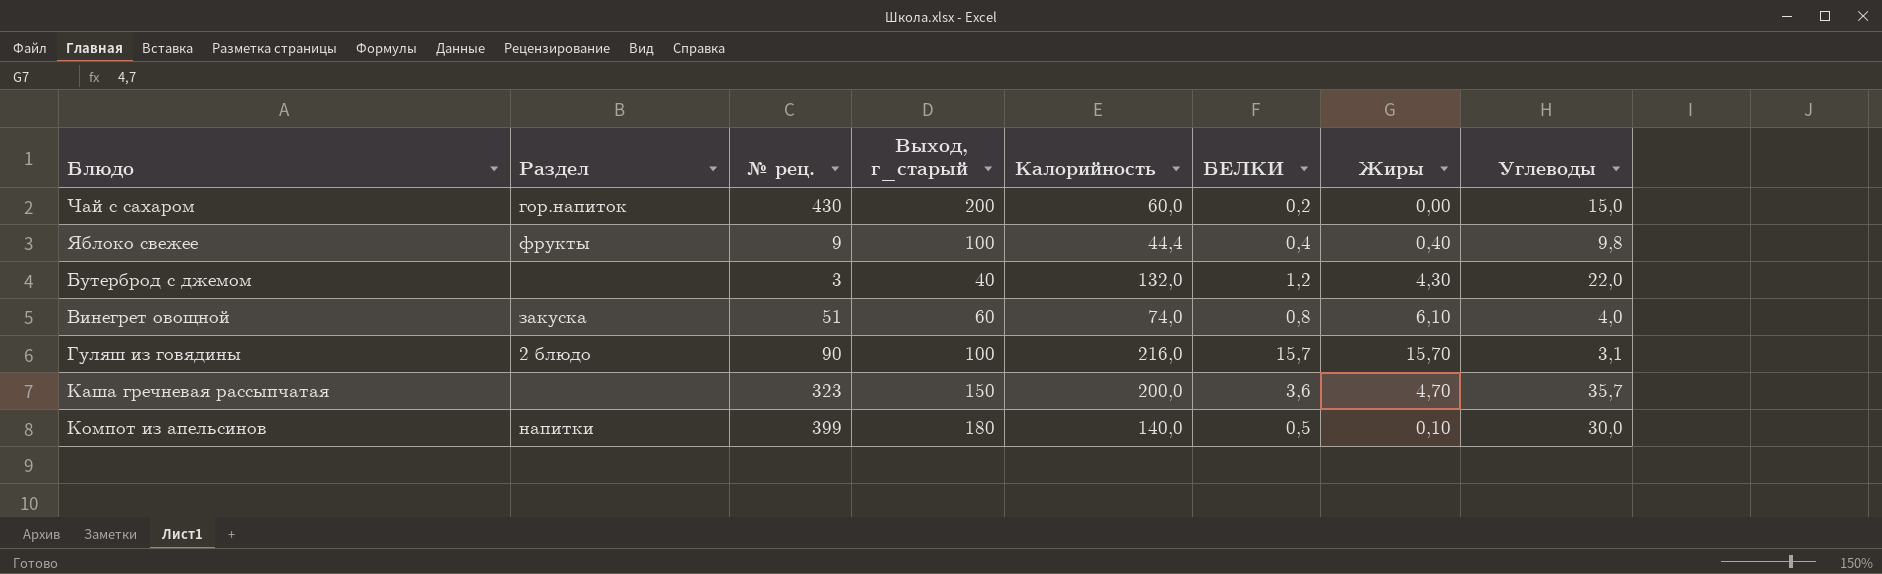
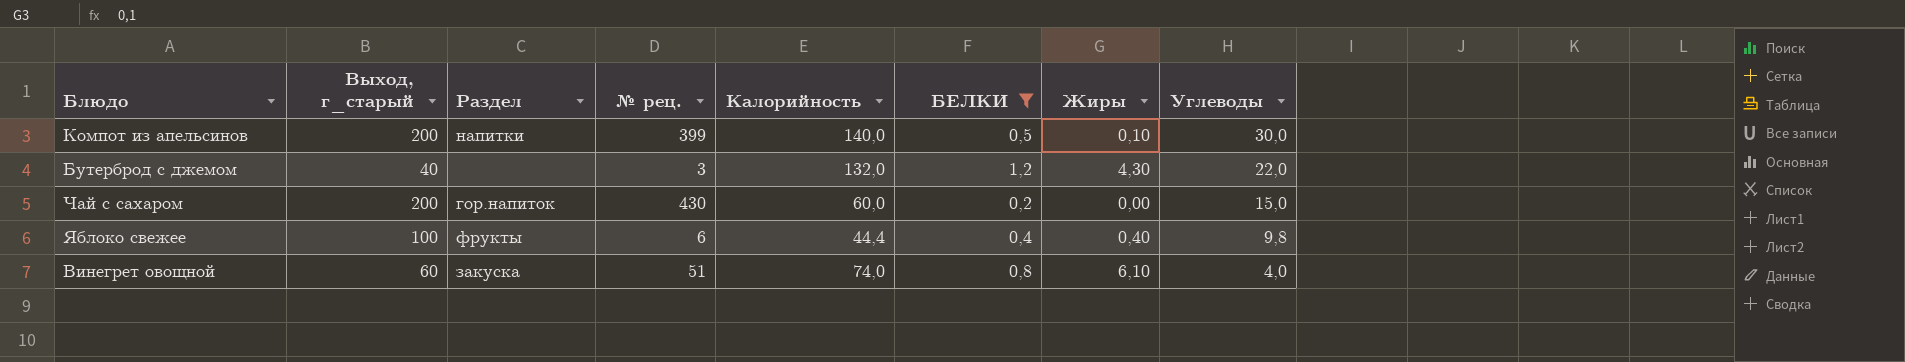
filter: none -> БЕЛКИ <= 1,2
row order: none -> Углеводы descending
column Выход, г_старый | position: 4 -> 2
Компот из апельсинов | Выход, г_старый: 180 -> 200
Яблоко свежее | № рец.: 9 -> 6

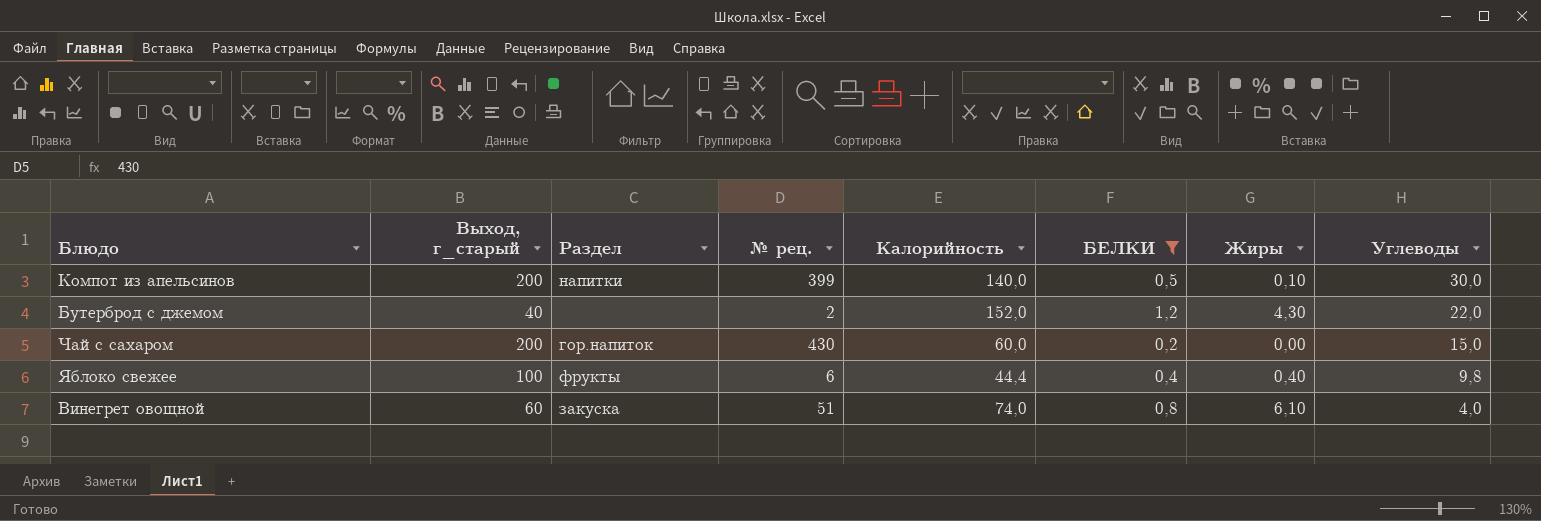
Бутерброд с джемом | № рец.: 3 -> 2
Бутерброд с джемом | Калорийность: 132,0 -> 152,0

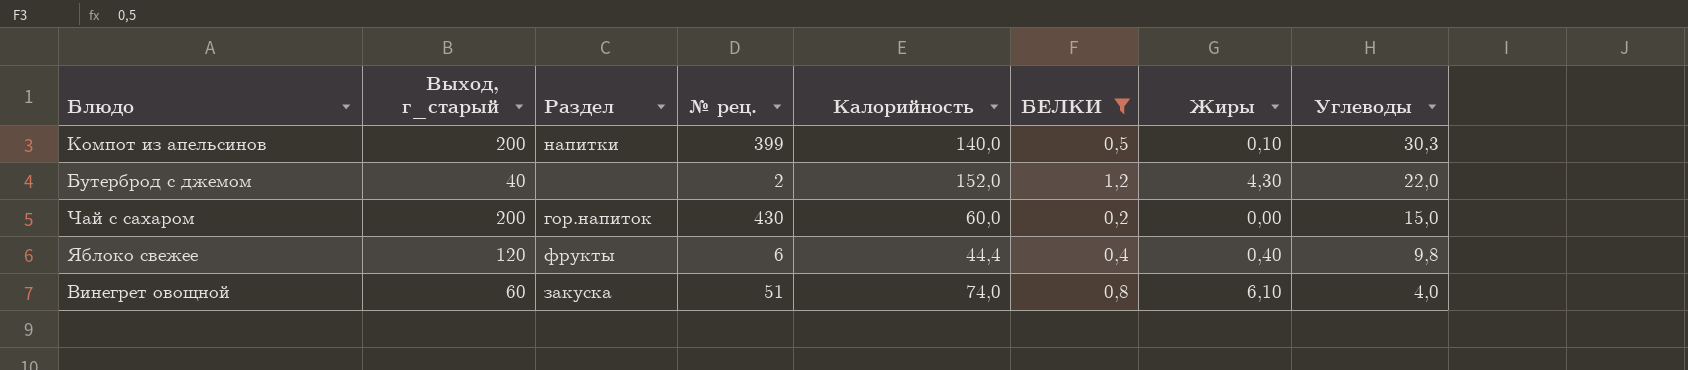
Компот из апельсинов | Углеводы: 30,0 -> 30,3
Яблоко свежее | Выход, г_старый: 100 -> 120

